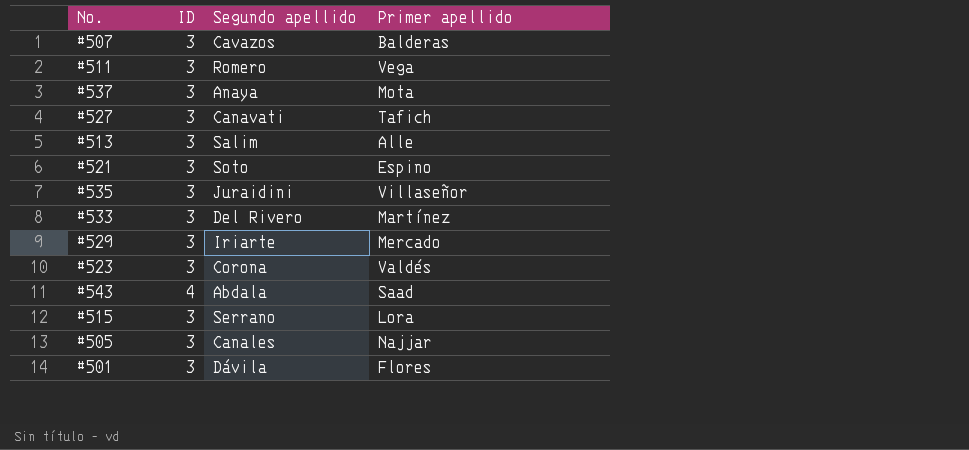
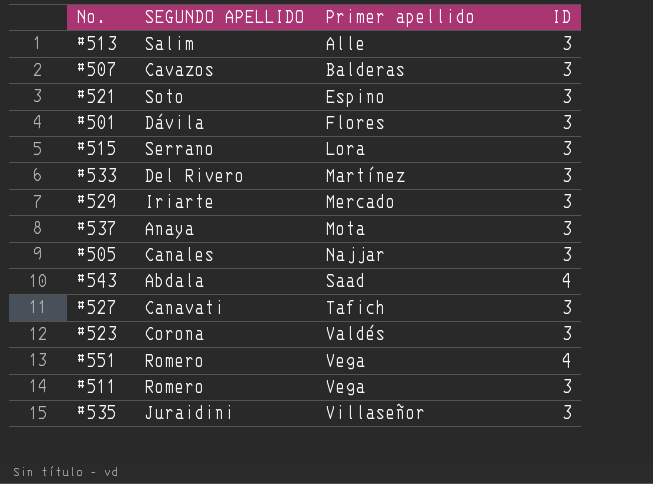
row order: none -> Primer apellido ascending
column name: Segundo apellido -> SEGUNDO APELLIDO
column ID | position: 2 -> 4
row #551: none -> Romero | Vega | 4

